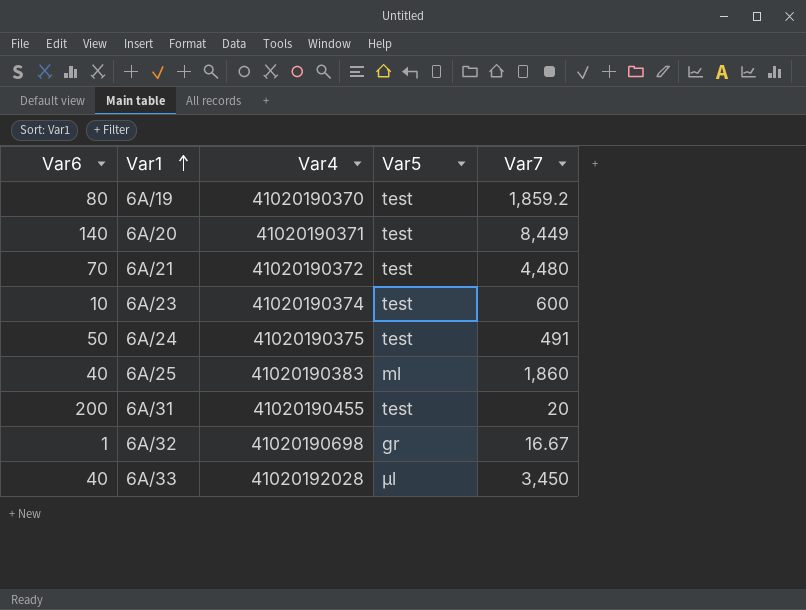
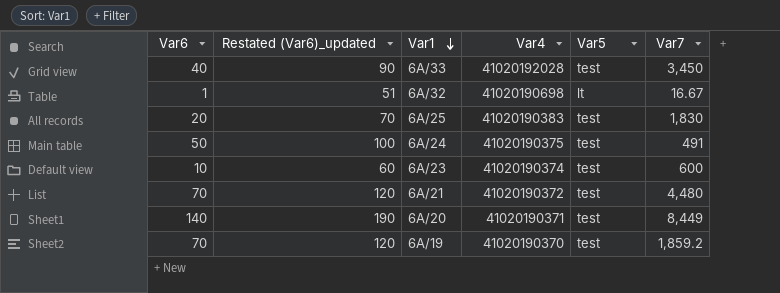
row order: Var1 ascending -> Var1 descending
column Restated (Var6)_updated | formula: none -> [Var6] + 50
row 6Α/31: 200 | 41020190455 | test | 20 -> none
6Α/33 | Var5: μl -> test
6Α/32 | Var5: gr -> lt
6Α/25 | Var6: 40 -> 20
6Α/25 | Var5: ml -> test
6Α/25 | Var7: 1,860 -> 1,830
6Α/19 | Var6: 80 -> 70

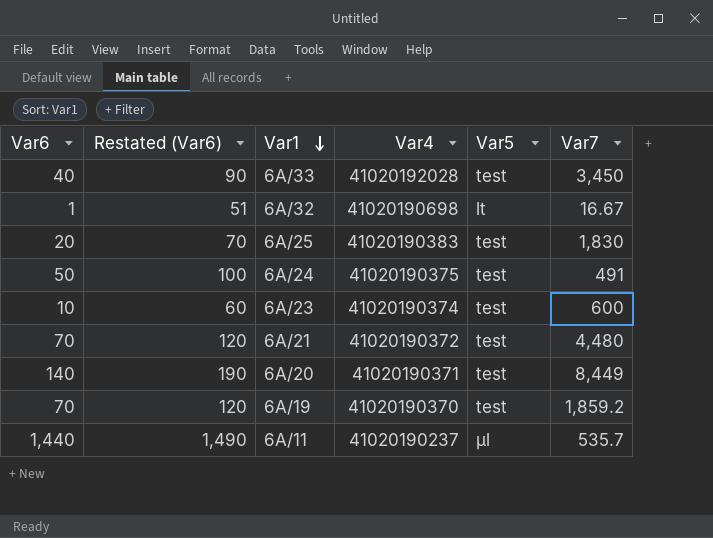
column name: Restated (Var6)_updated -> Restated (Var6)
row 6Α/11: none -> 1,440 | 1,490 | 41020190237 | μl | 535.7

